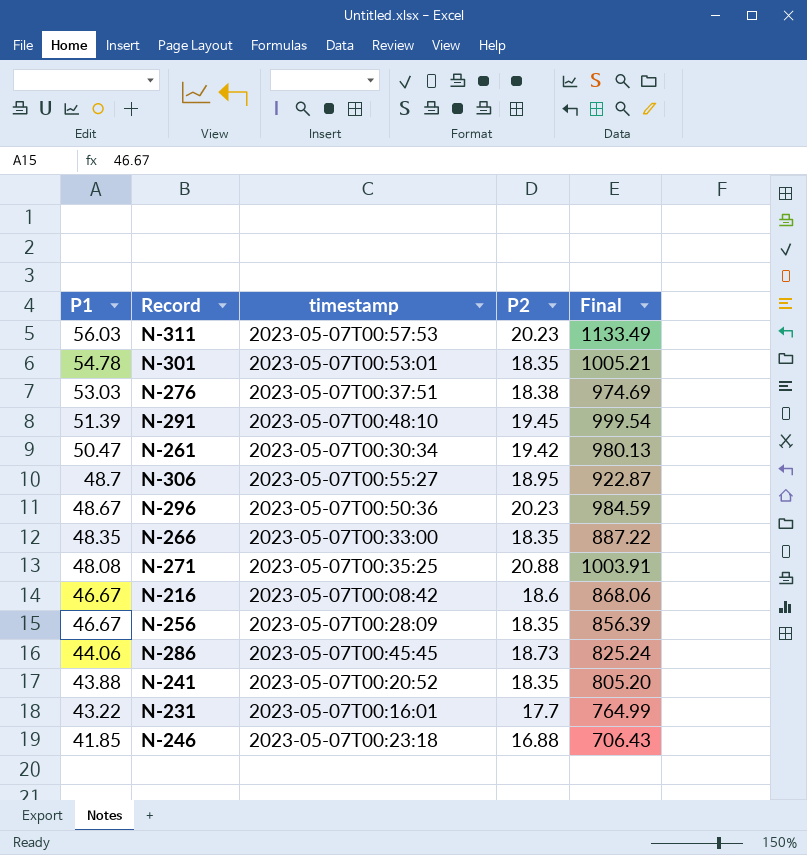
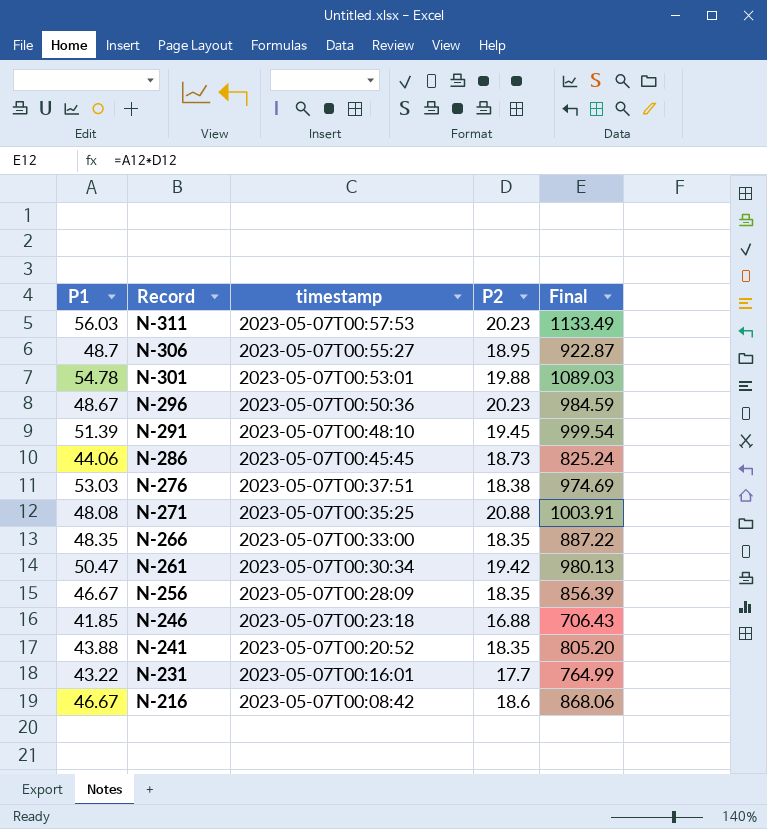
row order: P1 descending -> Record descending
N-301 | P2: 18.35 -> 19.88
N-301 | Final: 1005.21 -> 1089.03

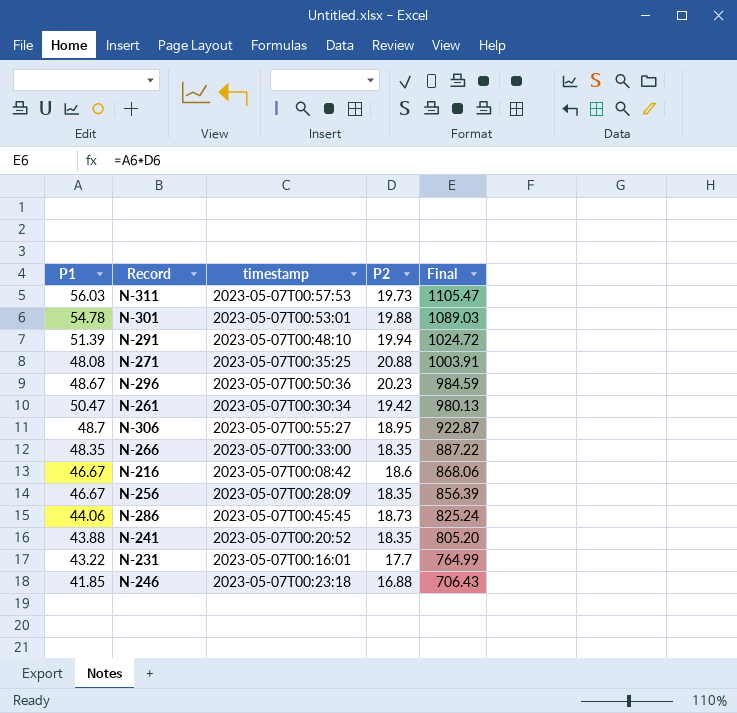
row order: Record descending -> Final descending
row N-276: 53.03 | 2023-05-07T00:37:51 | 18.38 | 974.69 -> none
N-311 | P2: 20.23 -> 19.73
N-311 | Final: 1133.49 -> 1105.47
N-291 | P2: 19.45 -> 19.94
N-291 | Final: 999.54 -> 1024.72

